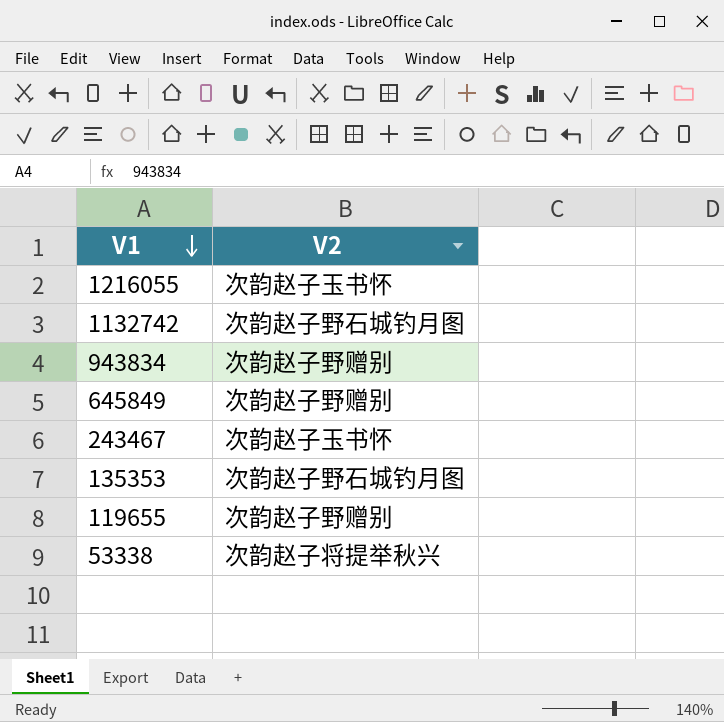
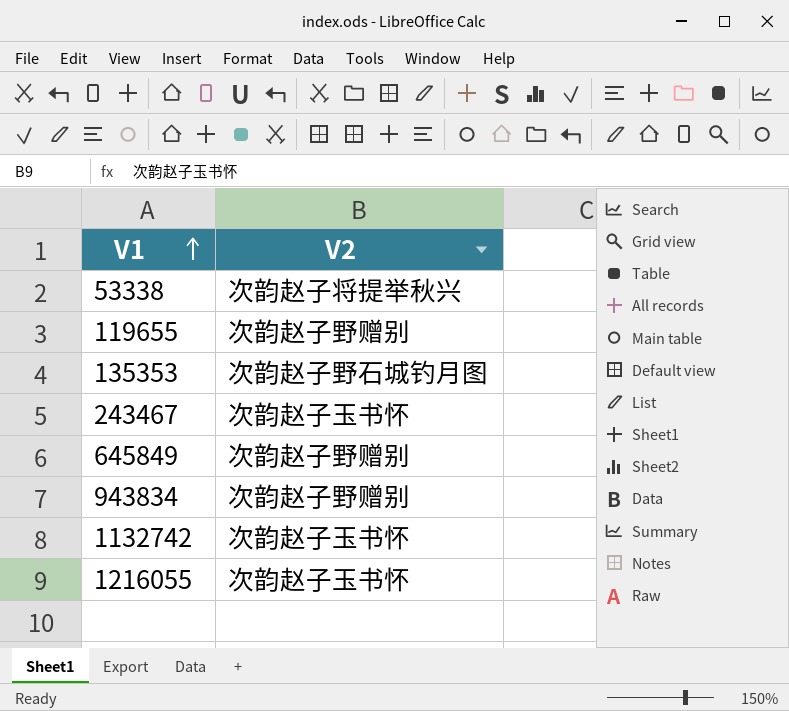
row order: V1 descending -> V1 ascending
1132742 | V2: 次韵赵子野石城钓月图 -> 次韵赵子玉书怀

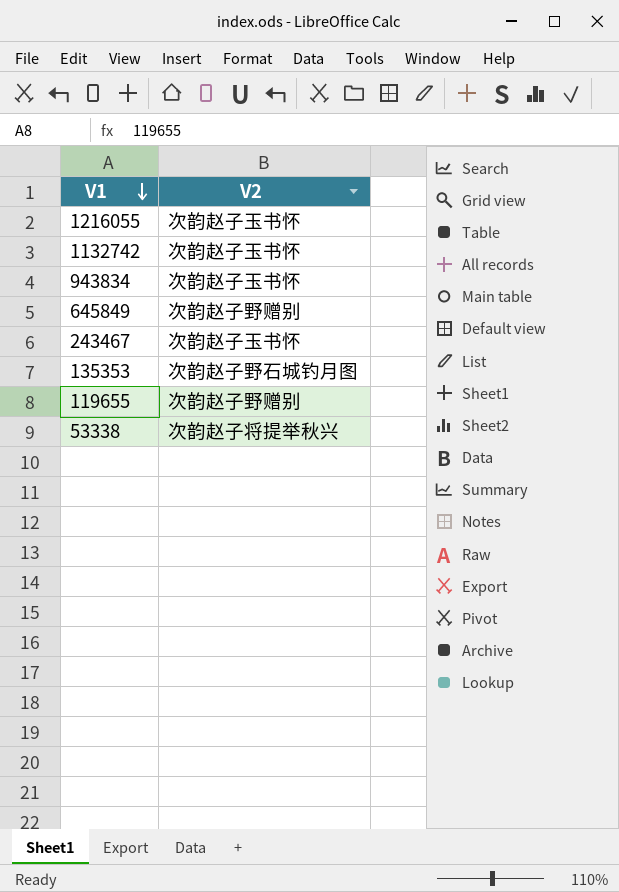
row order: V1 ascending -> V1 descending
943834 | V2: 次韵赵子野赠别 -> 次韵赵子玉书怀

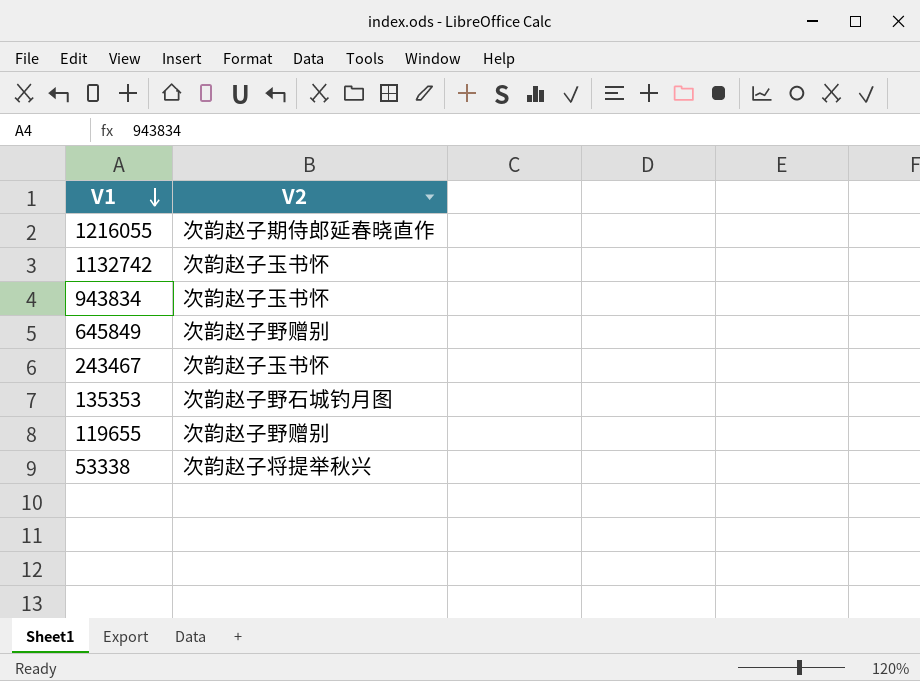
1216055 | V2: 次韵赵子玉书怀 -> 次韵赵子期侍郎延春晓直作

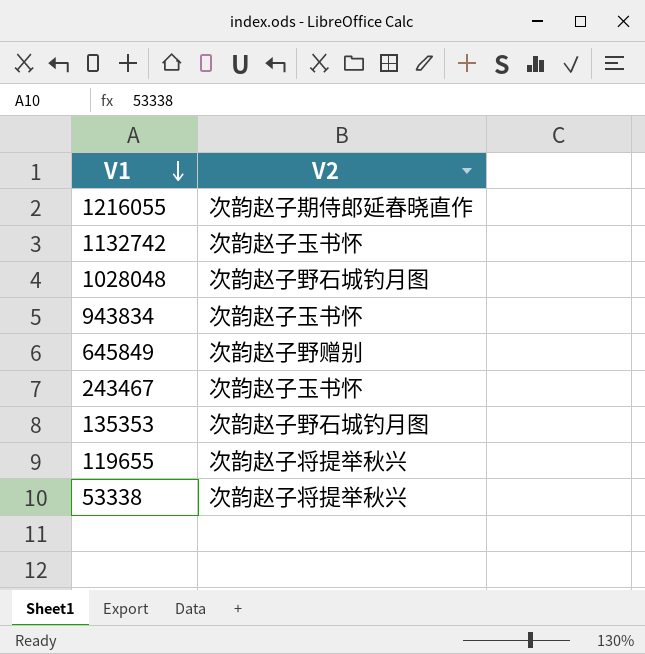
row 1028048: none -> 次韵赵子野石城钓月图
119655 | V2: 次韵赵子野赠别 -> 次韵赵子将提举秋兴

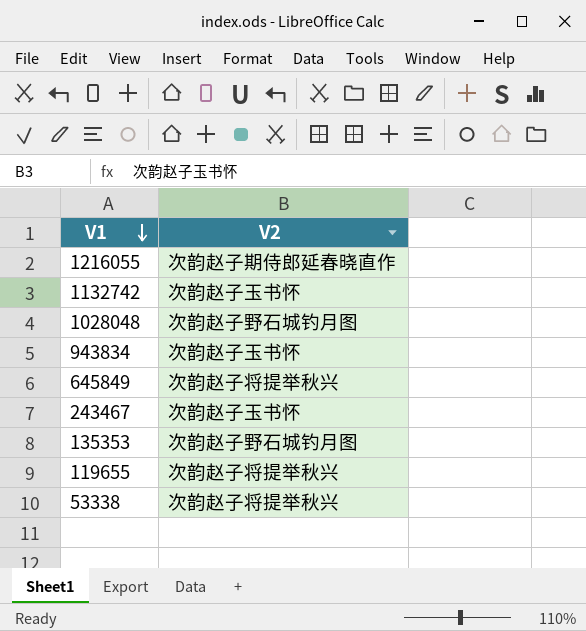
645849 | V2: 次韵赵子野赠别 -> 次韵赵子将提举秋兴

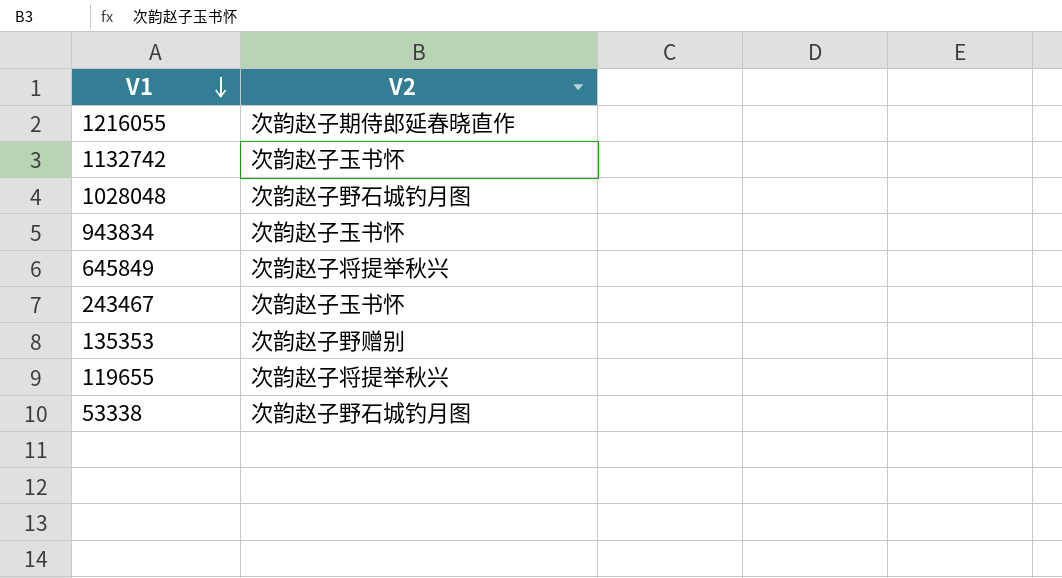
135353 | V2: 次韵赵子野石城钓月图 -> 次韵赵子野赠别
53338 | V2: 次韵赵子将提举秋兴 -> 次韵赵子野石城钓月图

